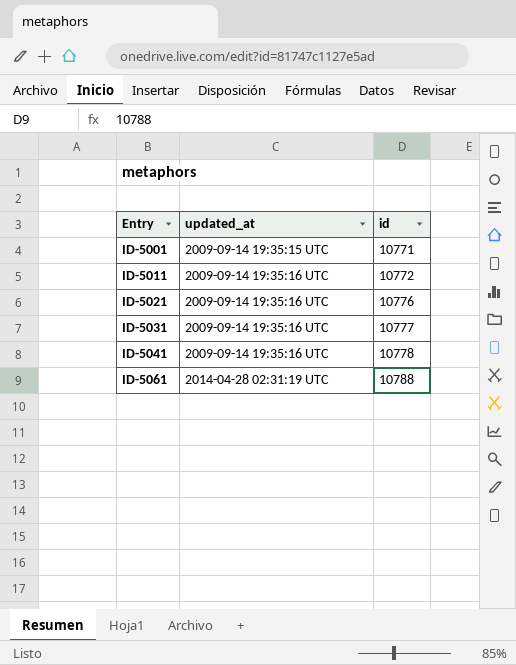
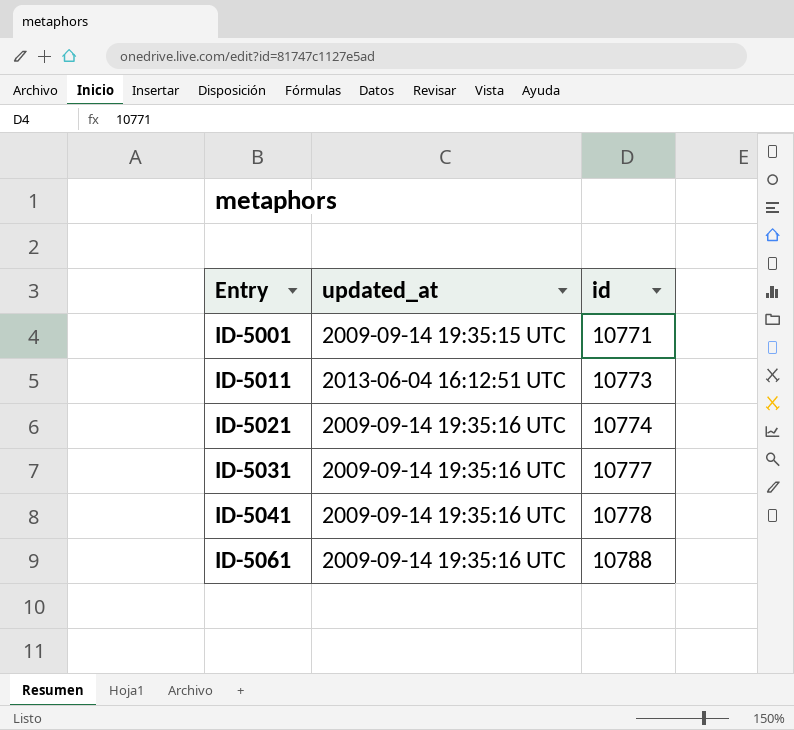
ID-5011 | updated_at: 2009-09-14 19:35:16 UTC -> 2013-06-04 16:12:51 UTC
ID-5011 | id: 10772 -> 10773
ID-5021 | id: 10776 -> 10774
ID-5061 | updated_at: 2014-04-28 02:31:19 UTC -> 2009-09-14 19:35:16 UTC

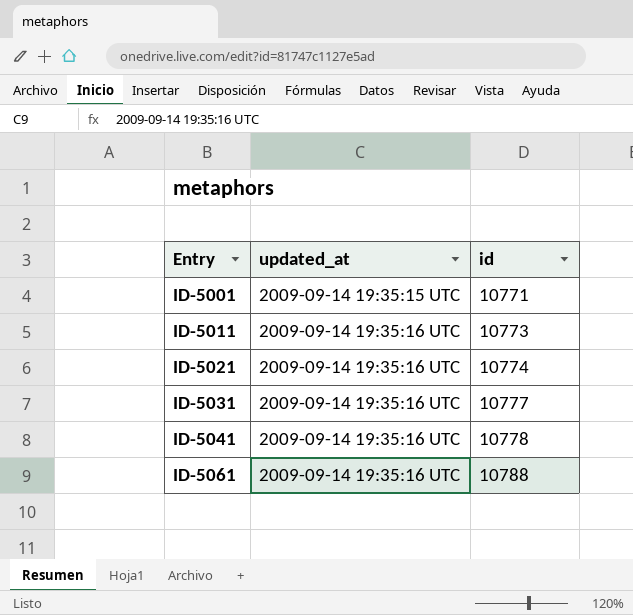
ID-5011 | updated_at: 2013-06-04 16:12:51 UTC -> 2009-09-14 19:35:16 UTC

